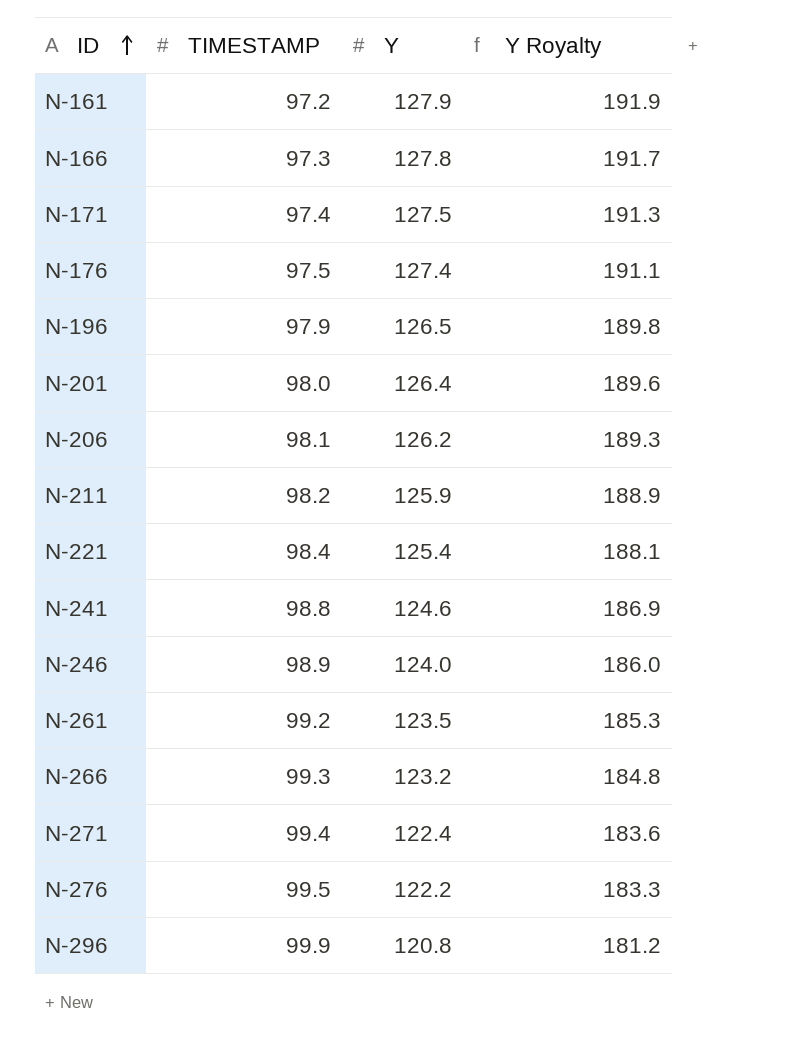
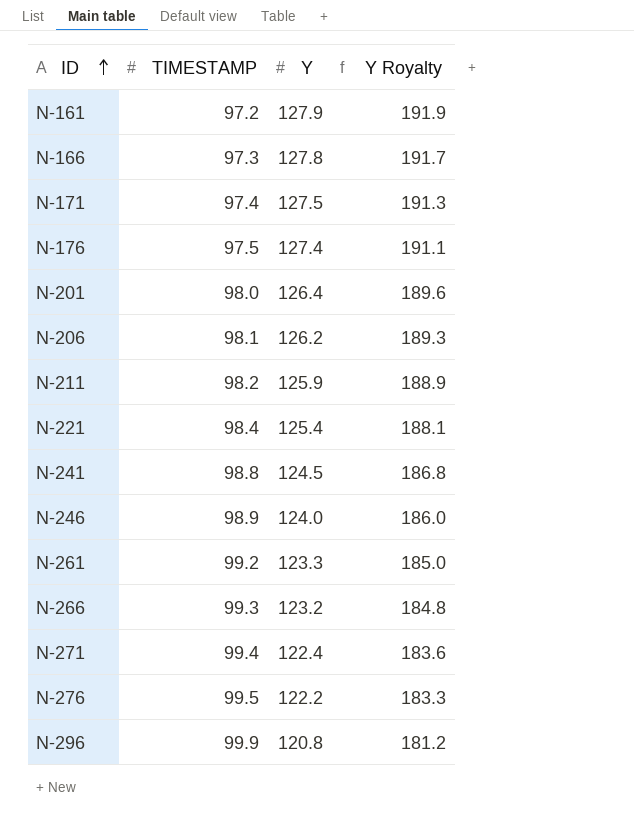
row N-196: 97.9 | 126.5 | 189.8 -> none
N-241 | Y: 124.6 -> 124.5
N-241 | Y Royalty: 186.9 -> 186.8
N-261 | Y: 123.5 -> 123.3
N-261 | Y Royalty: 185.3 -> 185.0

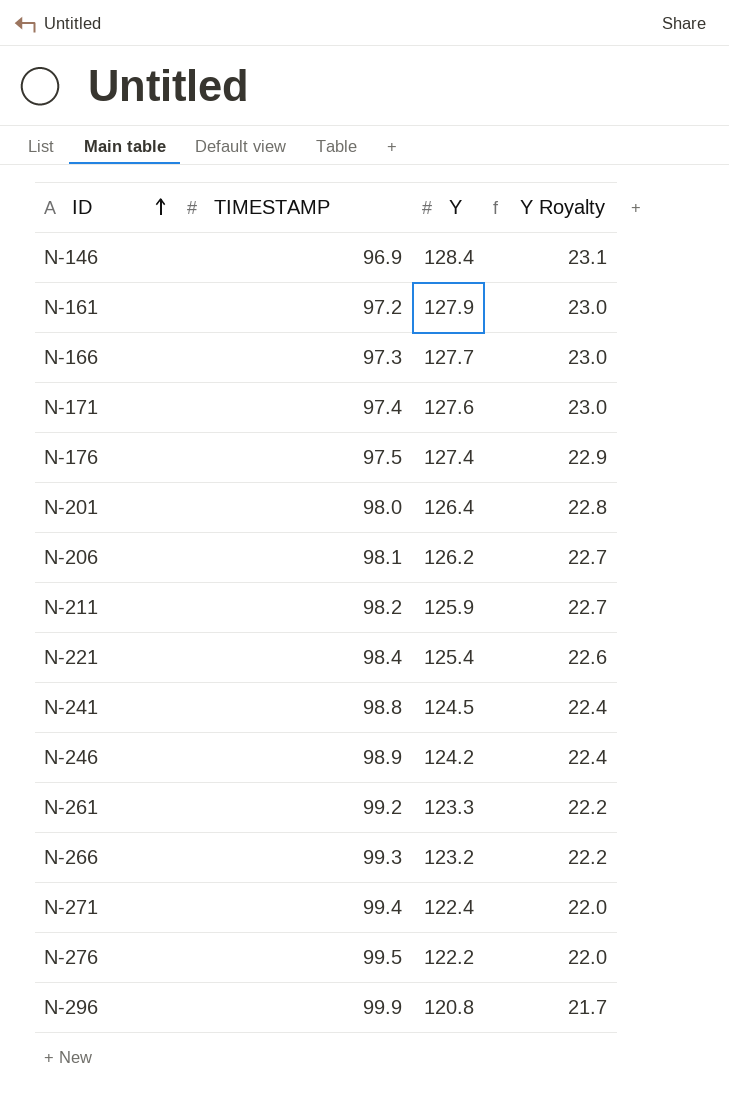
column Y Royalty | formula: [Y] * 1.5 -> [Y] * 0.18
row N-146: none -> 96.9 | 128.4 | 23.1
N-166 | Y: 127.8 -> 127.7
N-171 | Y: 127.5 -> 127.6
N-246 | Y: 124.0 -> 124.2

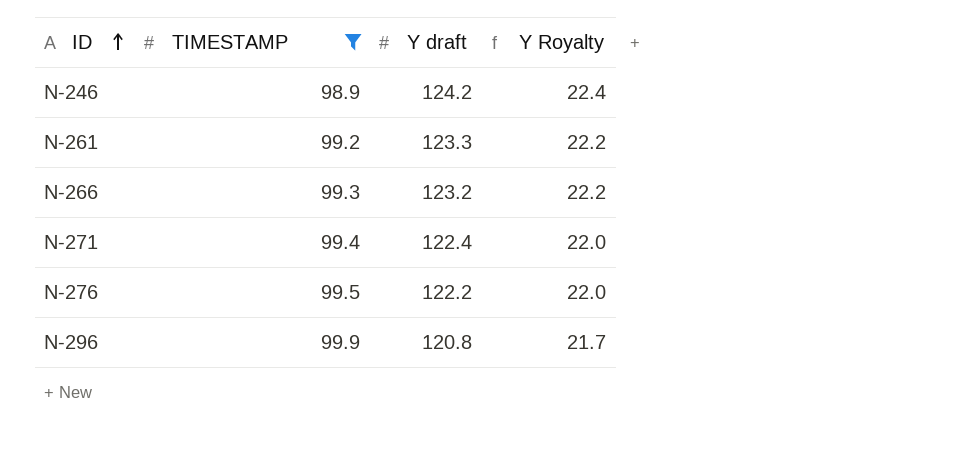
filter: none -> TIMESTAMP >= 98.9
column name: Y -> Y draft

